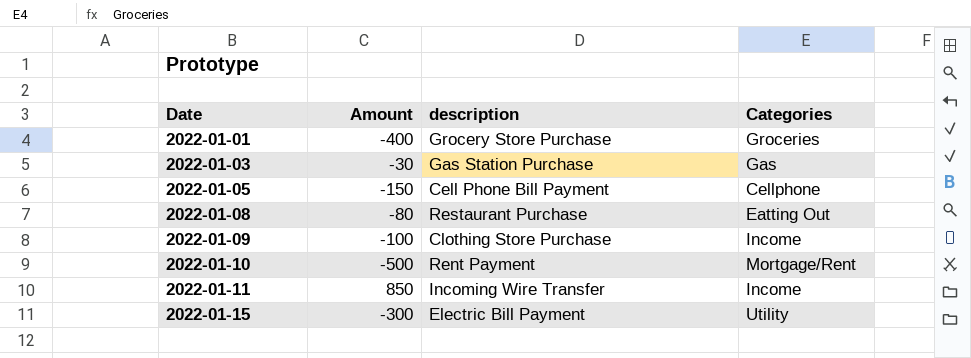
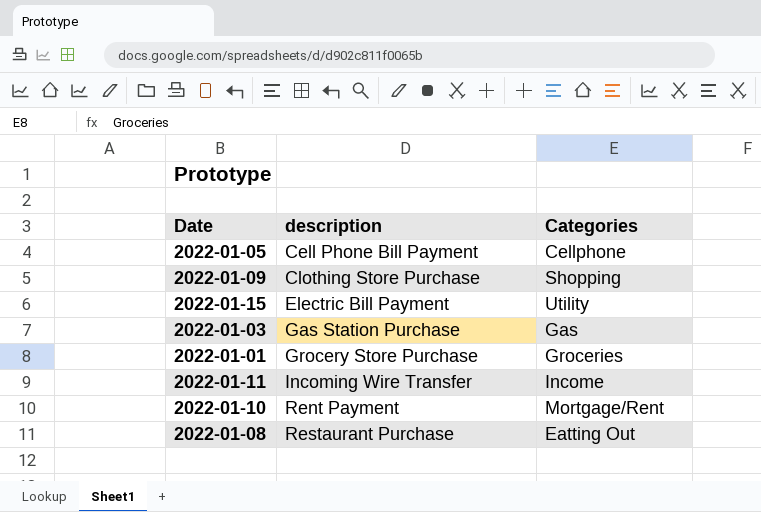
row order: Date ascending -> description ascending
column Amount | position: 2 -> none
2022-01-09 | Categories: Income -> Shopping

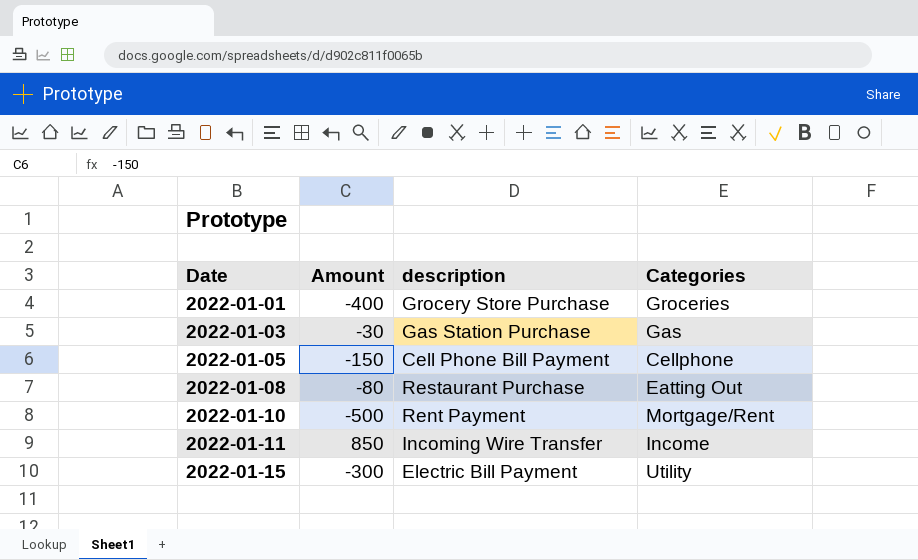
row order: description ascending -> Date ascending
column Amount | position: none -> 2
row 2022-01-09: Clothing Store Purchase | Shopping -> none

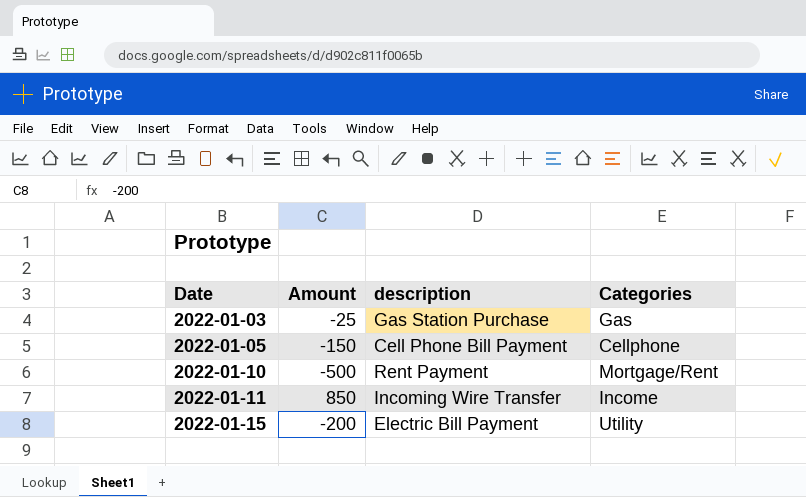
row 2022-01-01: -400 | Grocery Store Purchase | Groceries -> none
row 2022-01-08: -80 | Restaurant Purchase | Eatting Out -> none
2022-01-03 | Amount: -30 -> -25
2022-01-15 | Amount: -300 -> -200

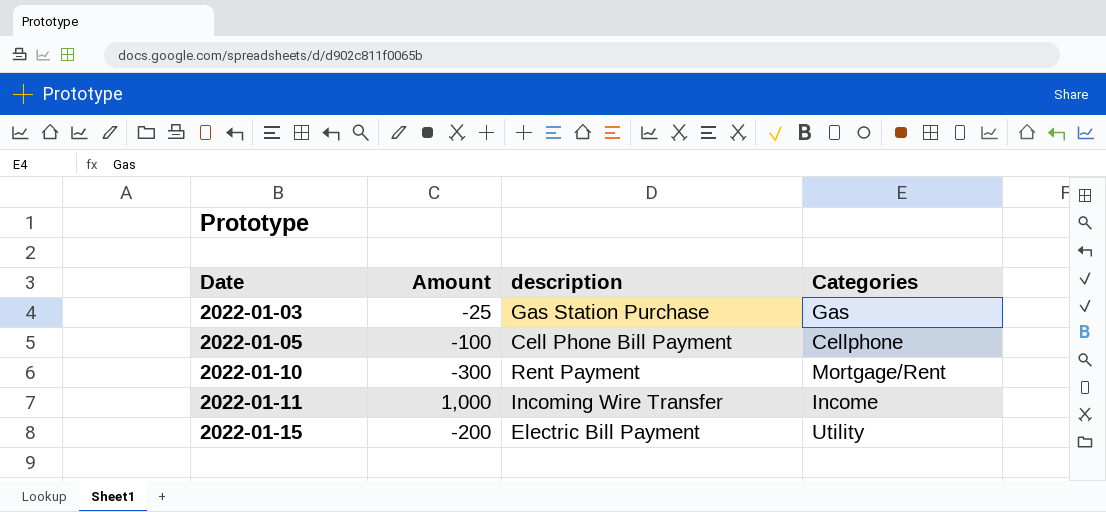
2022-01-05 | Amount: -150 -> -100
2022-01-10 | Amount: -500 -> -300
2022-01-11 | Amount: 850 -> 1,000

